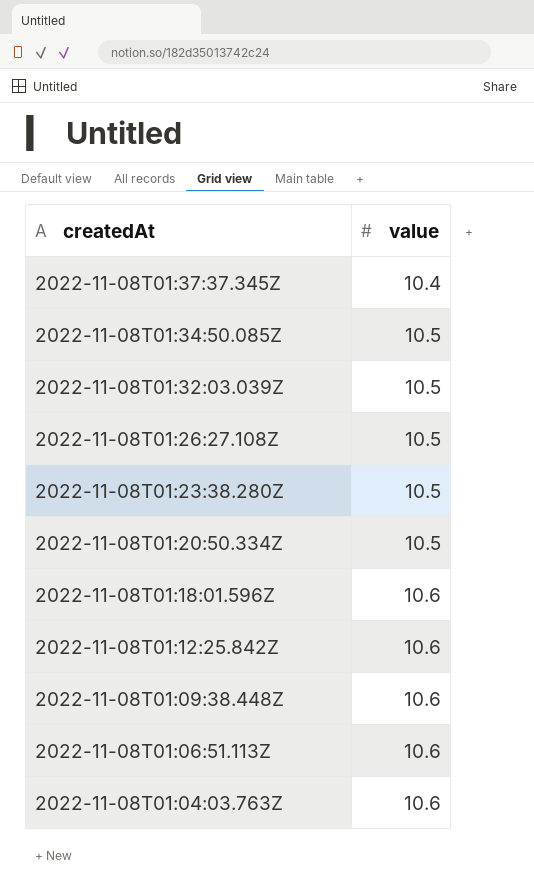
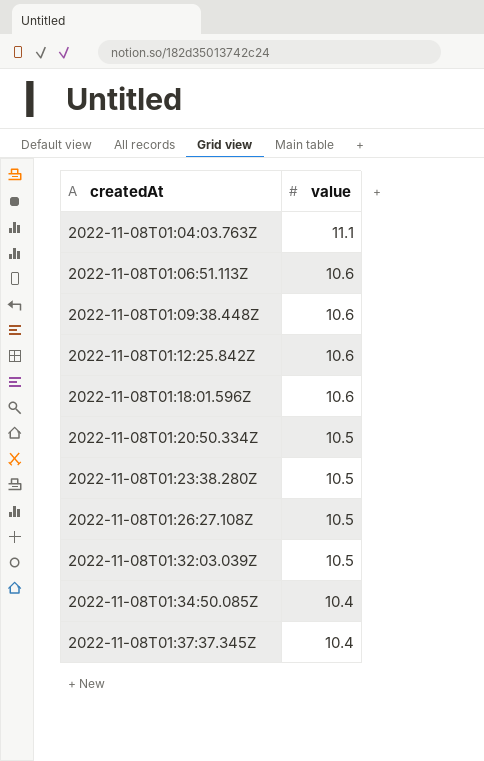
row order: createdAt descending -> createdAt ascending
2022-11-08T01:04:03.763Z | value: 10.6 -> 11.1
2022-11-08T01:34:50.085Z | value: 10.5 -> 10.4

